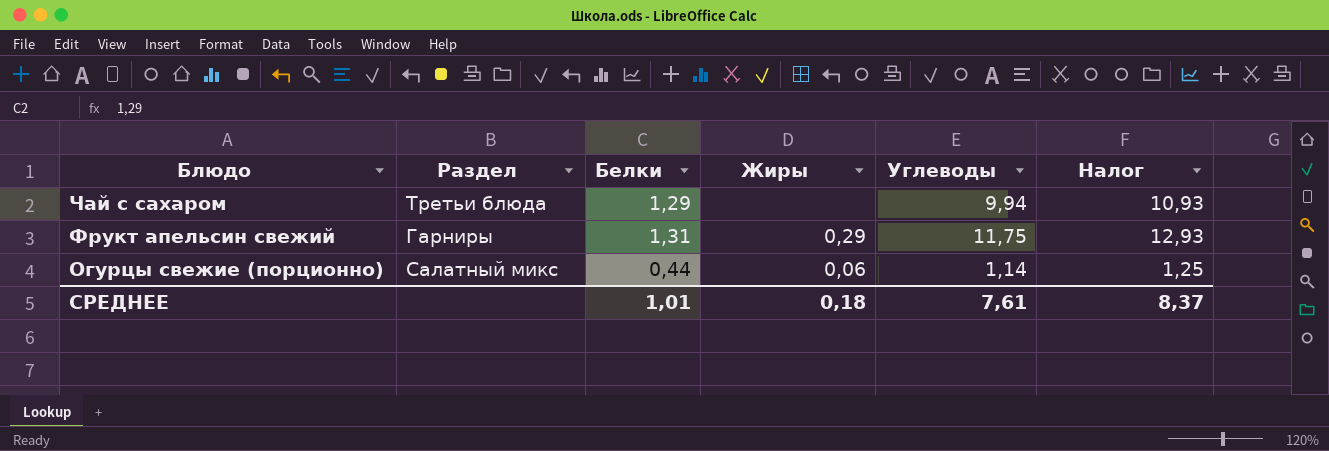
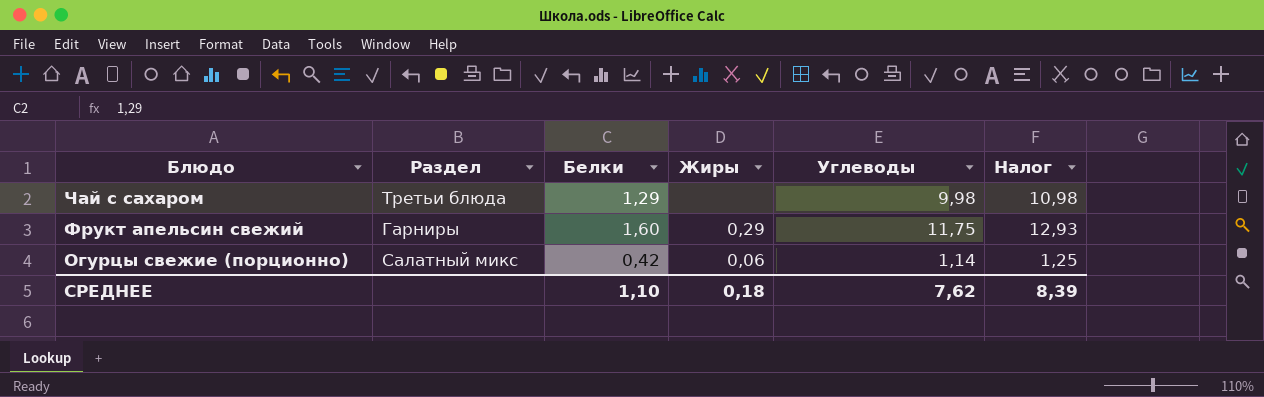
Чай с сахаром | Углеводы: 9,94 -> 9,98
Чай с сахаром | Налог: 10,93 -> 10,98
Фрукт апельсин свежий | Белки: 1,31 -> 1,60
Огурцы свежие (порционно) | Белки: 0,44 -> 0,42
СРЕДНЕЕ | Белки: 1,01 -> 1,10
СРЕДНЕЕ | Углеводы: 7,61 -> 7,62
СРЕДНЕЕ | Налог: 8,37 -> 8,39

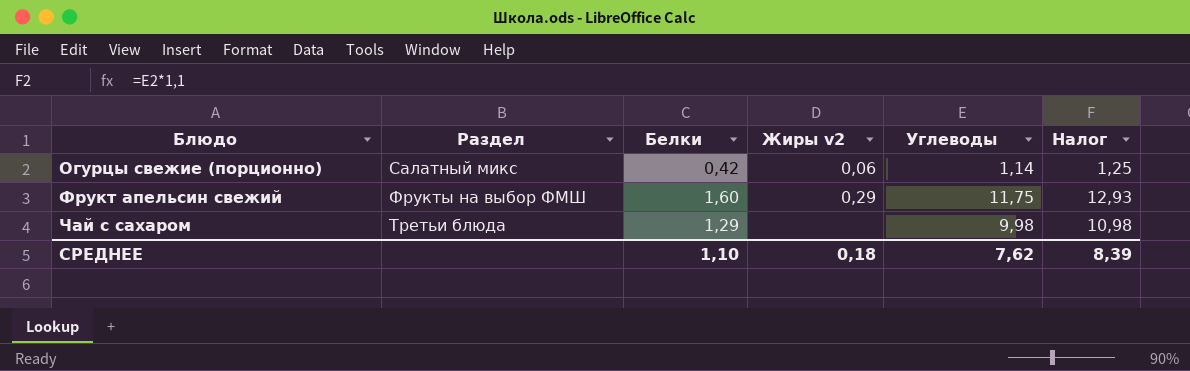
row order: Блюдо descending -> Блюдо ascending
column name: Жиры -> Жиры v2
Фрукт апельсин свежий | Раздел: Гарниры -> Фрукты на выбор ФМШ

